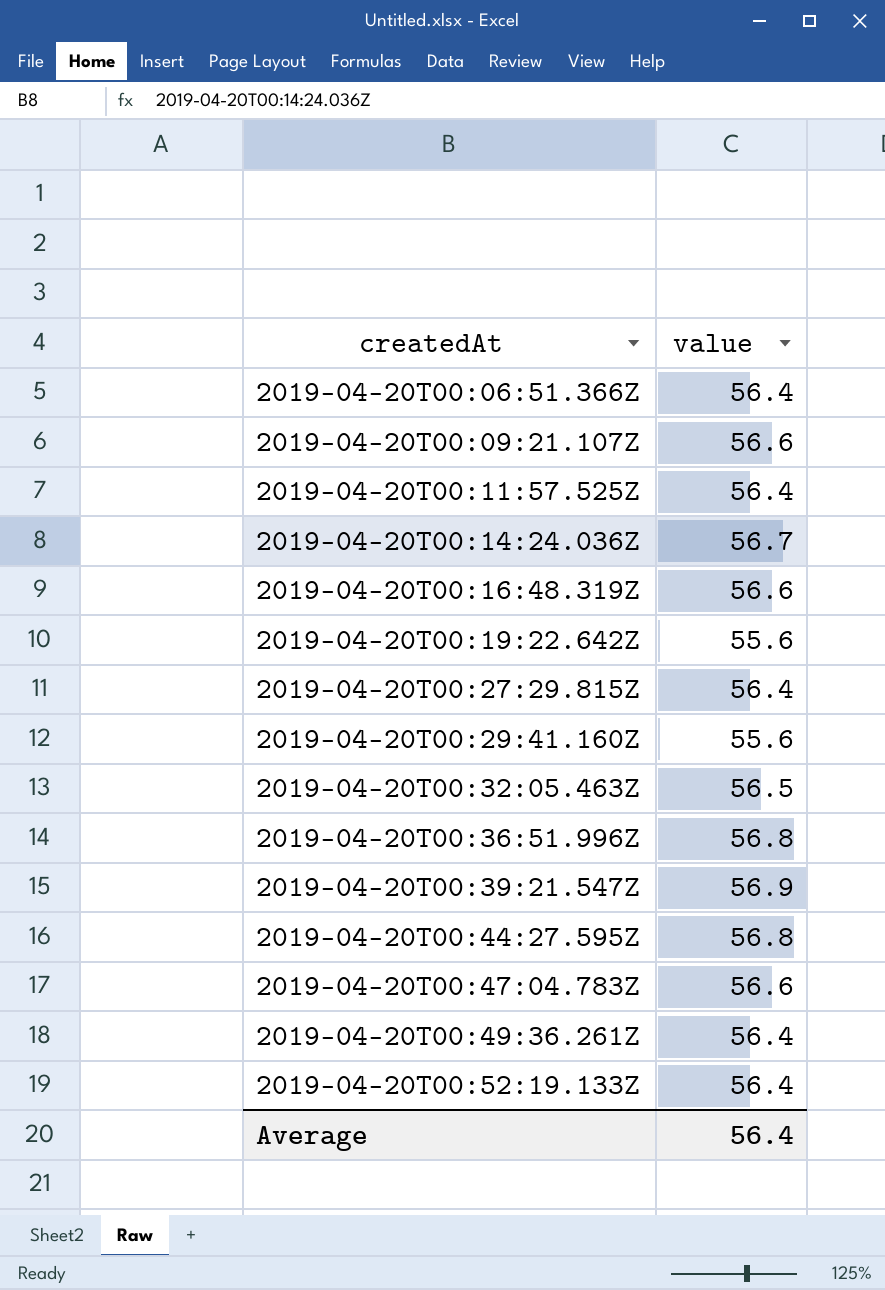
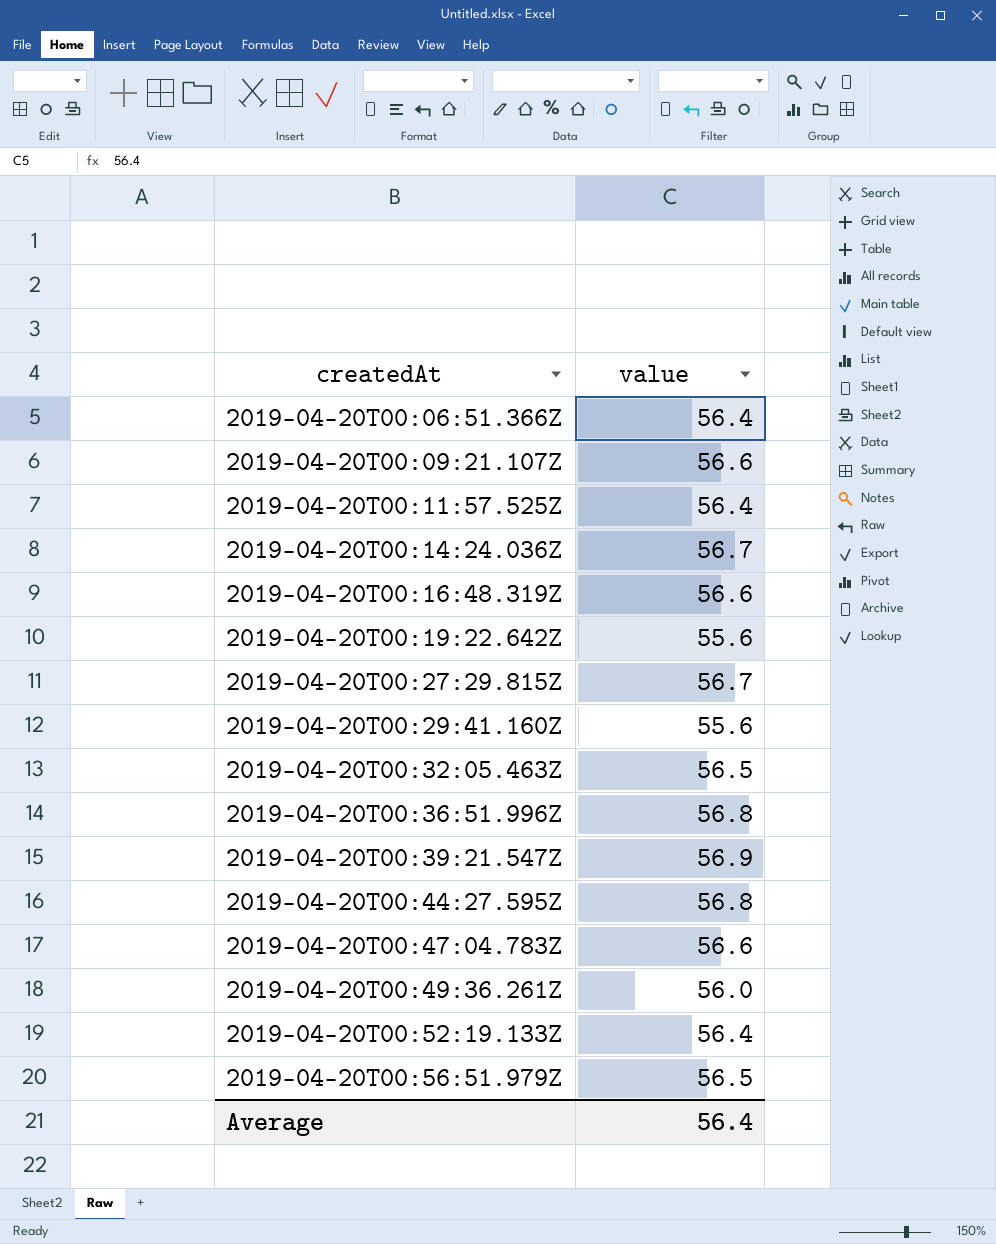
2019-04-20T00:27:29.815Z | value: 56.4 -> 56.7
2019-04-20T00:49:36.261Z | value: 56.4 -> 56.0
row 2019-04-20T00:56:51.979Z: none -> 56.5

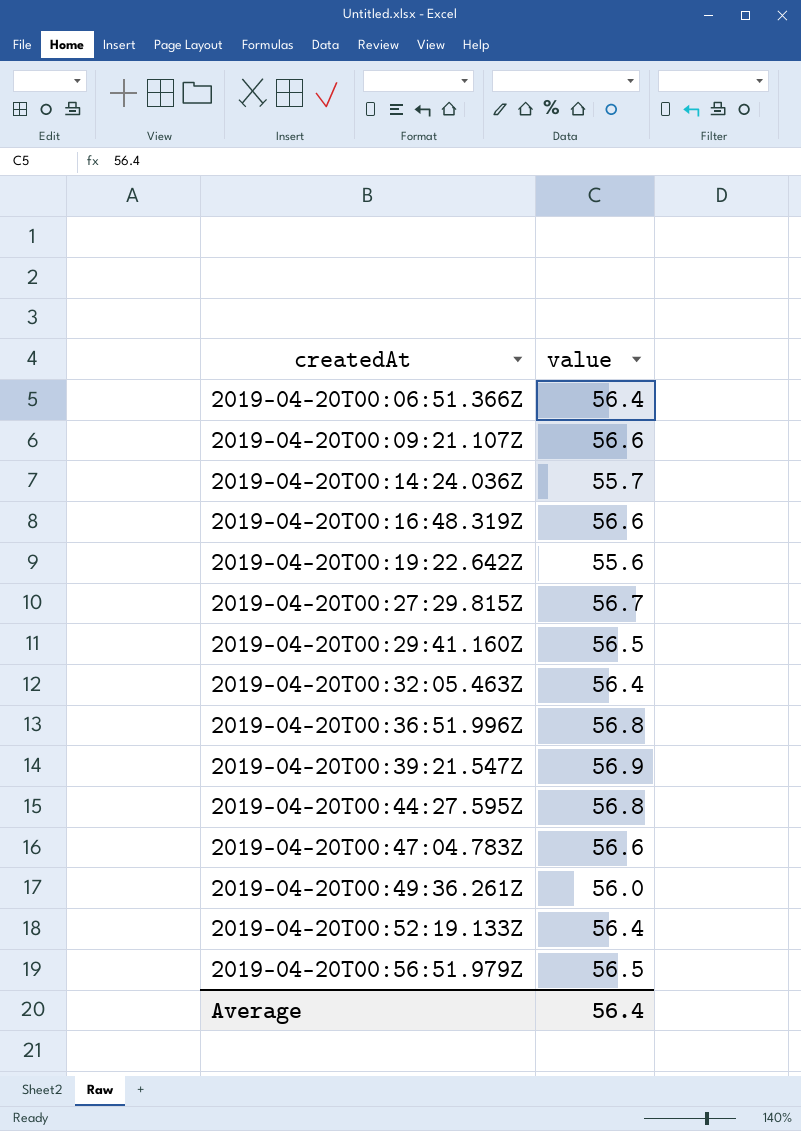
row 2019-04-20T00:11:57.525Z: 56.4 -> none
2019-04-20T00:14:24.036Z | value: 56.7 -> 55.7
2019-04-20T00:29:41.160Z | value: 55.6 -> 56.5
2019-04-20T00:32:05.463Z | value: 56.5 -> 56.4

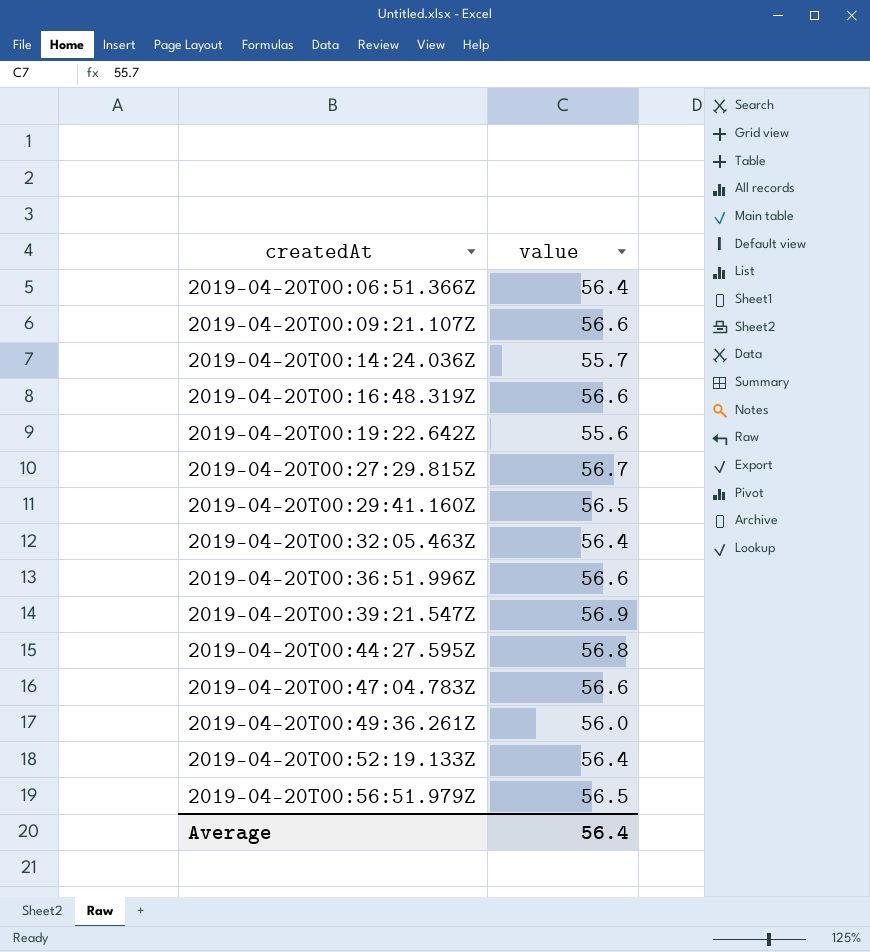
2019-04-20T00:36:51.996Z | value: 56.8 -> 56.6

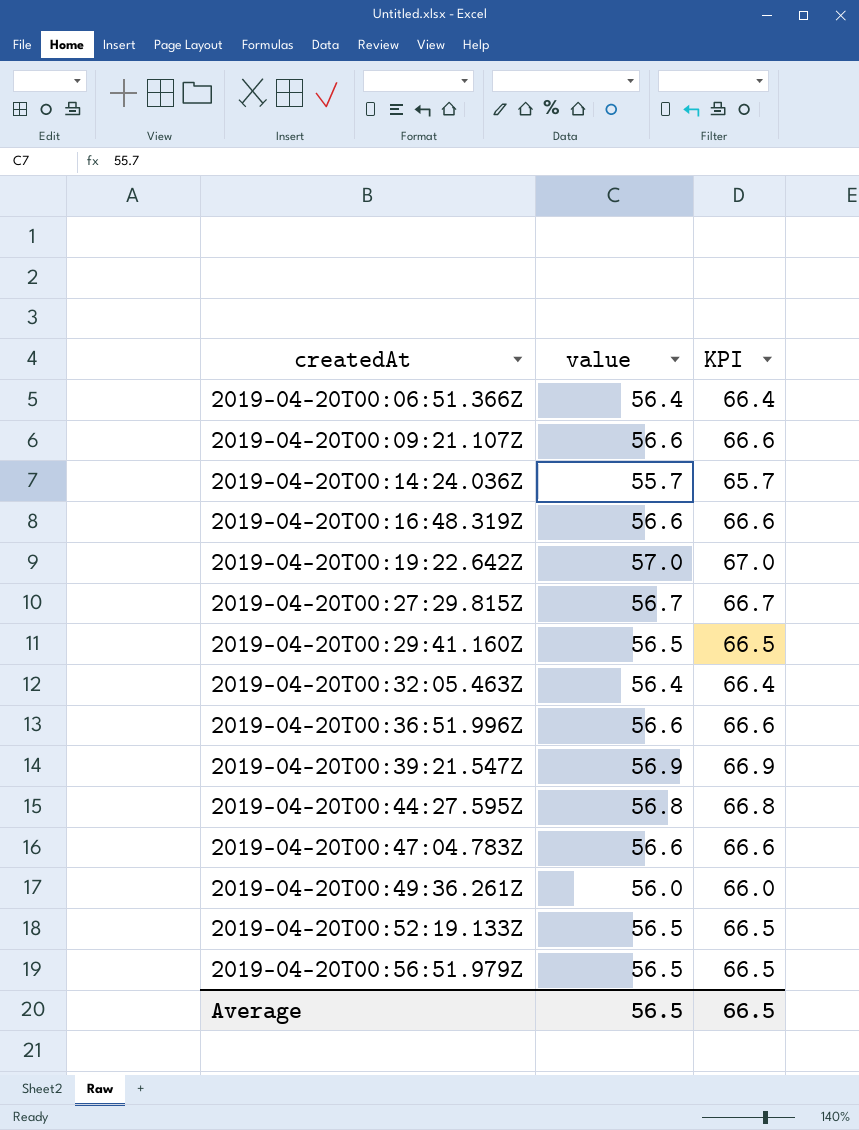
column KPI | formula: none -> [value] + 10
2019-04-20T00:19:22.642Z | value: 55.6 -> 57.0
2019-04-20T00:52:19.133Z | value: 56.4 -> 56.5
Average | value: 56.4 -> 56.5

